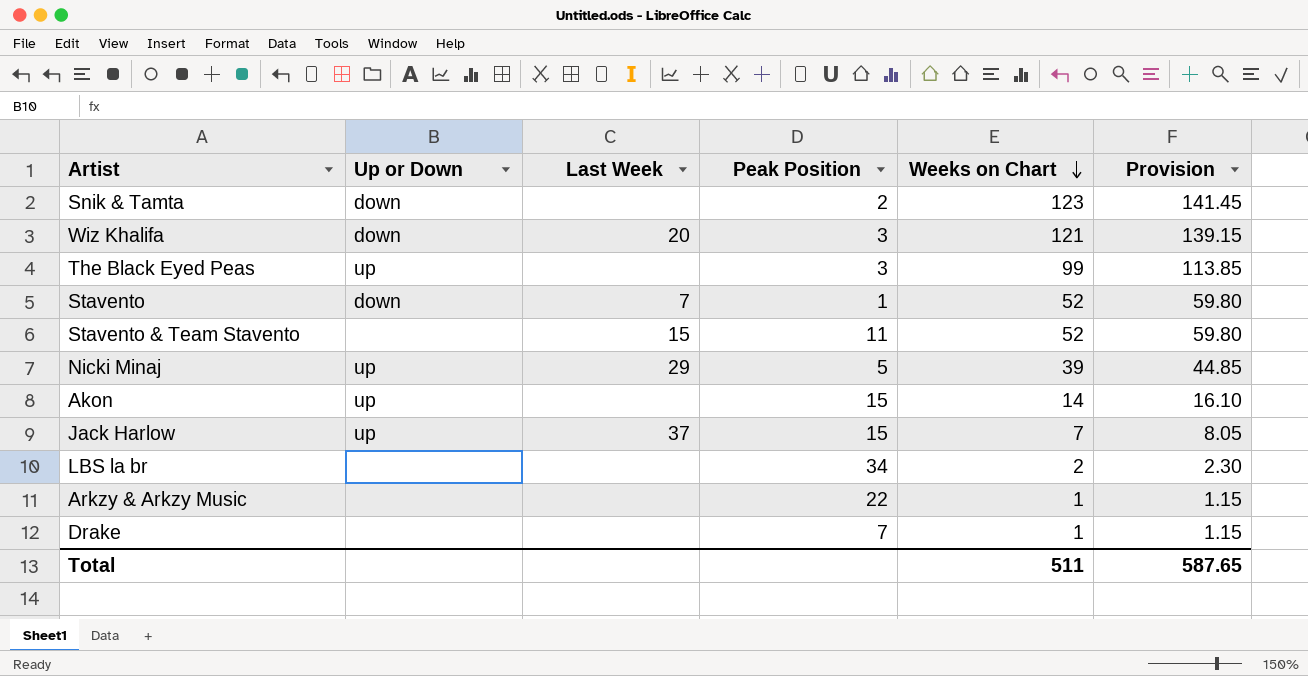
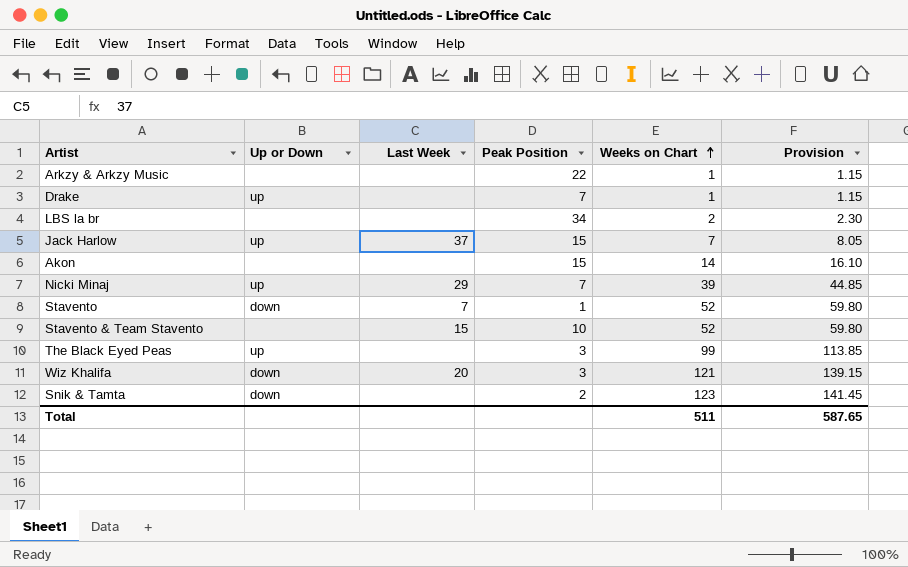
row order: Weeks on Chart descending -> Weeks on Chart ascending
Drake | Up or Down: none -> up
Akon | Up or Down: up -> none
Nicki Minaj | Peak Position: 5 -> 7
Stavento & Team Stavento | Peak Position: 11 -> 10

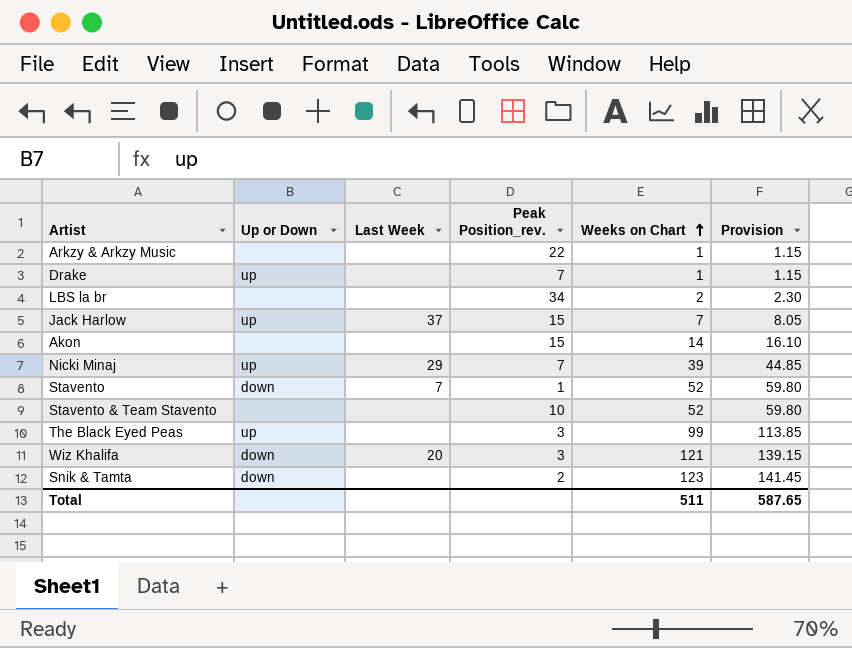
column name: Peak Position -> Peak Position_rev.
Stavento & Team Stavento | Last Week: 15 -> none

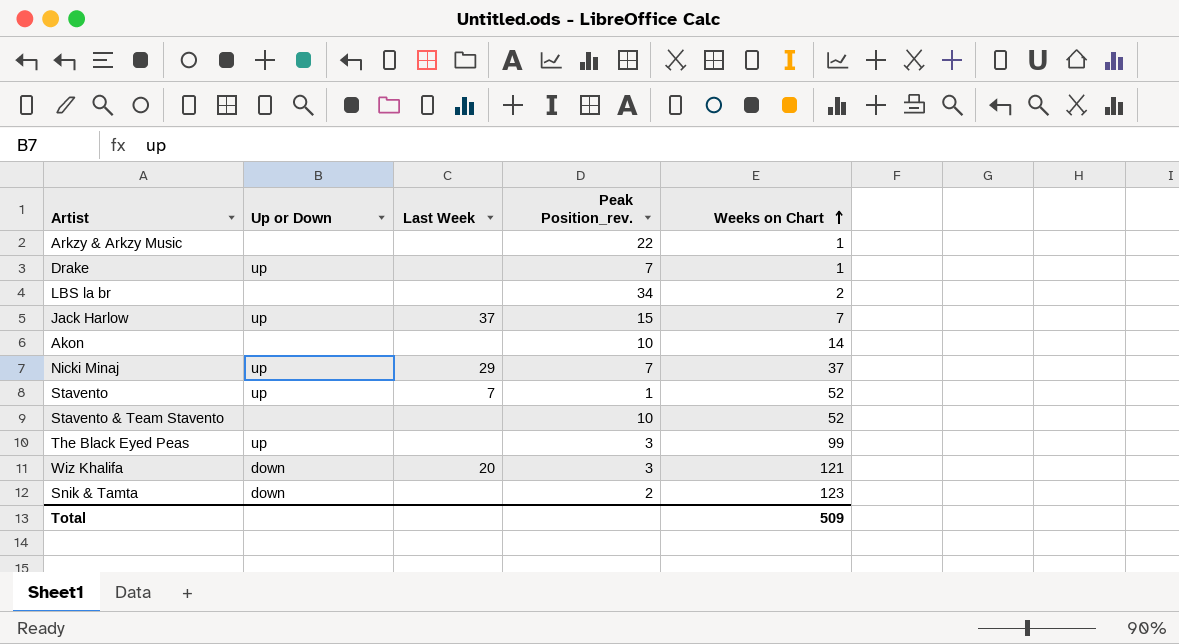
column Provision | formula: [Weeks on Chart] * 1.15 -> none
Akon | Peak Position_rev.: 15 -> 10
Nicki Minaj | Weeks on Chart: 39 -> 37
Stavento | Up or Down: down -> up
Total | Weeks on Chart: 511 -> 509

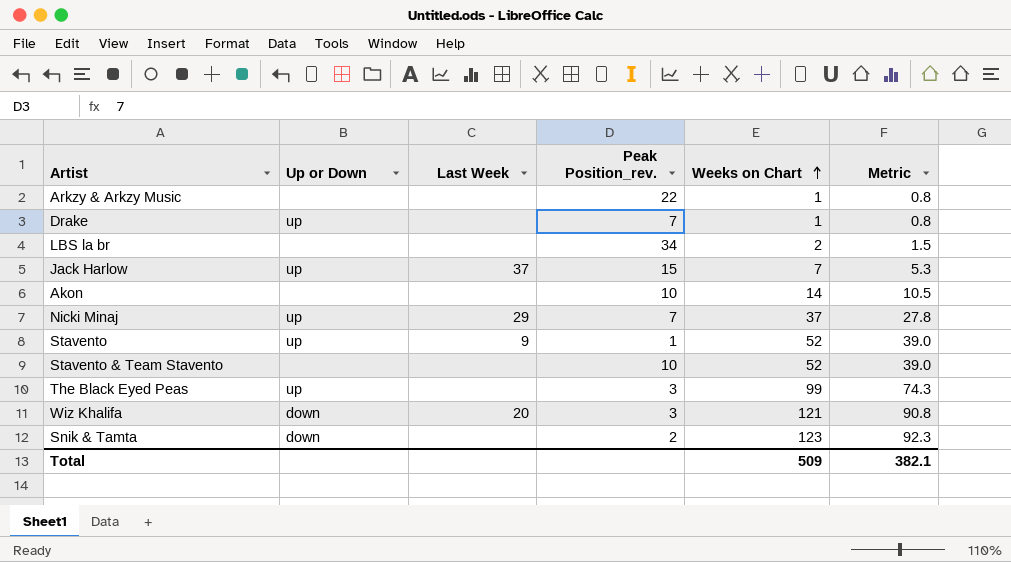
column Metric | formula: none -> [Weeks on Chart] * 0.75
Stavento | Last Week: 7 -> 9

